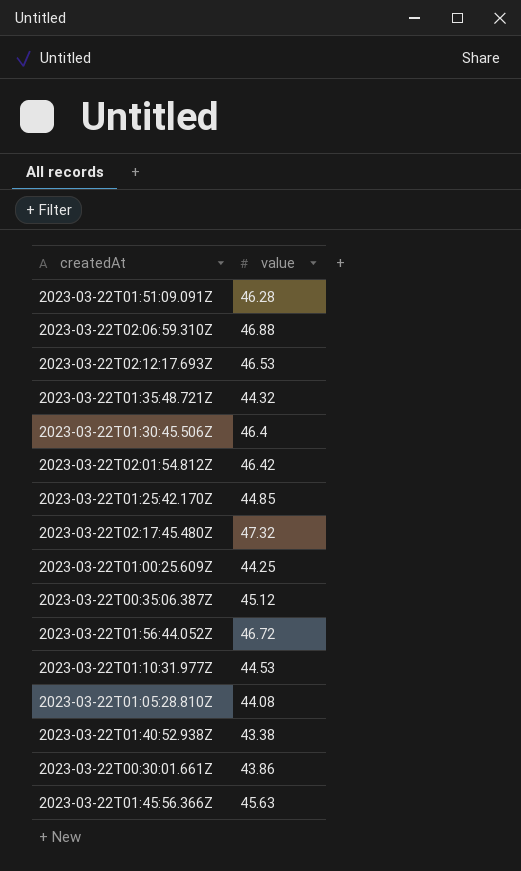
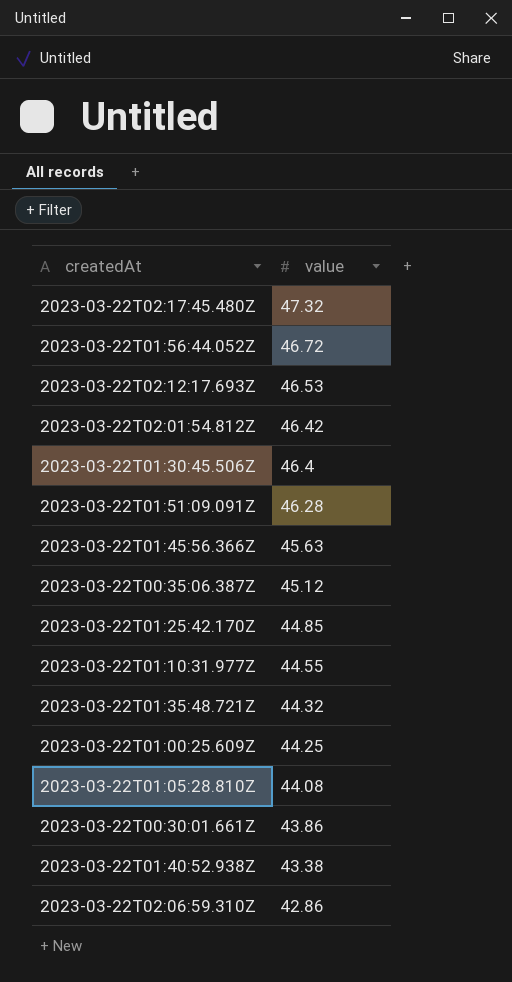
row order: none -> value descending
2023-03-22T01:10:31.977Z | value: 44.53 -> 44.55
2023-03-22T02:06:59.310Z | value: 46.88 -> 42.86

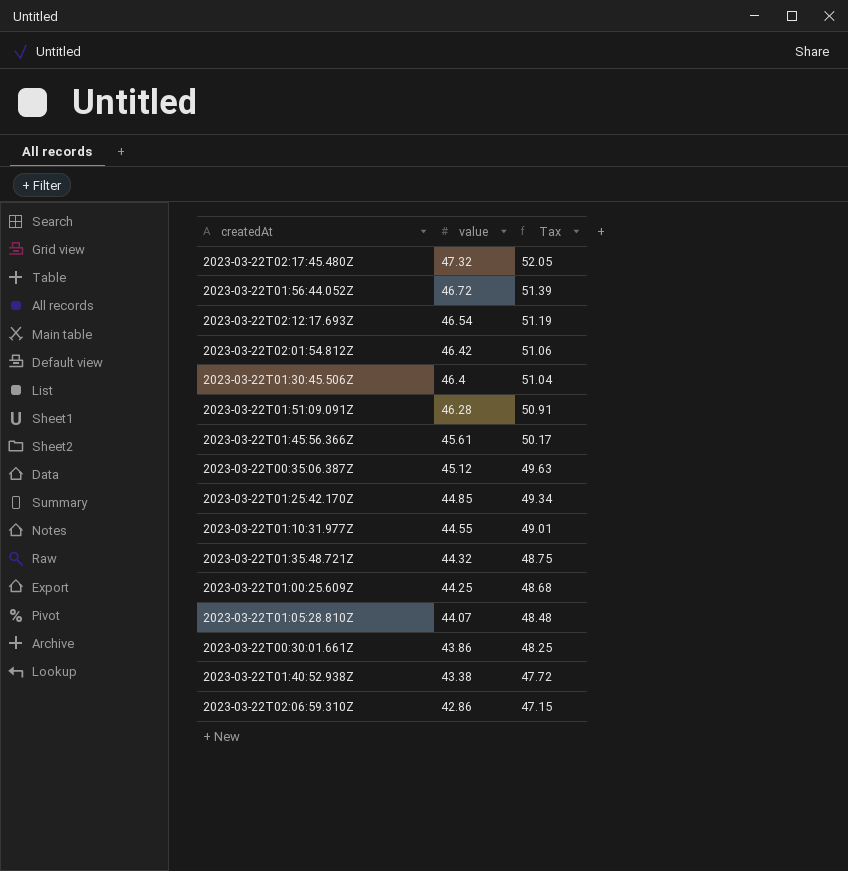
column Tax | formula: none -> [value] * 1.1
2023-03-22T02:12:17.693Z | value: 46.53 -> 46.54
2023-03-22T01:45:56.366Z | value: 45.63 -> 45.61
2023-03-22T01:05:28.810Z | value: 44.08 -> 44.07

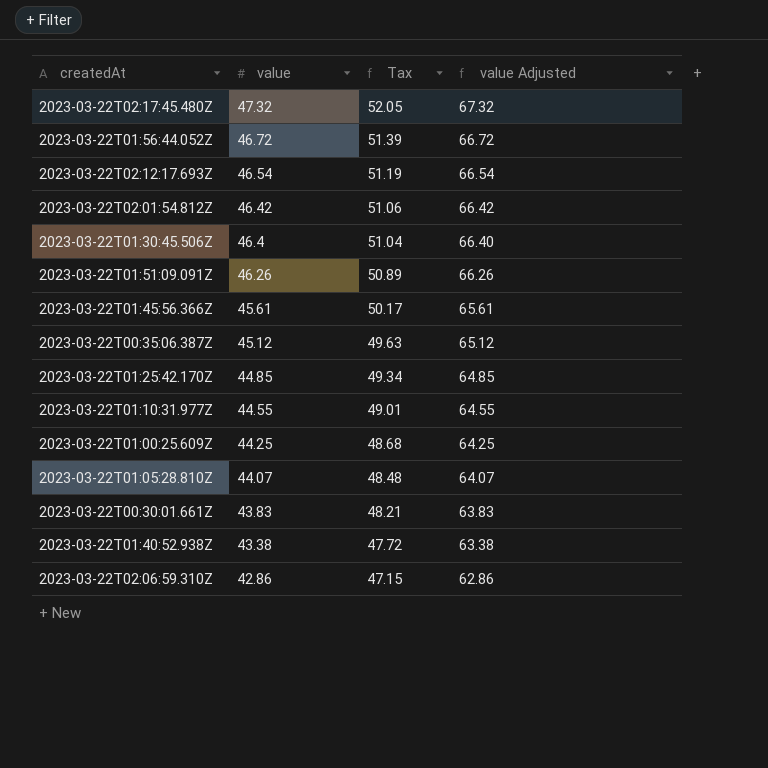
column value Adjusted | formula: none -> [value] + 20
row 2023-03-22T01:35:48.721Z: 44.32 | 48.75 -> none
2023-03-22T01:51:09.091Z | value: 46.28 -> 46.26
2023-03-22T01:51:09.091Z | Tax: 50.91 -> 50.89
2023-03-22T00:30:01.661Z | value: 43.86 -> 43.83
2023-03-22T00:30:01.661Z | Tax: 48.25 -> 48.21

